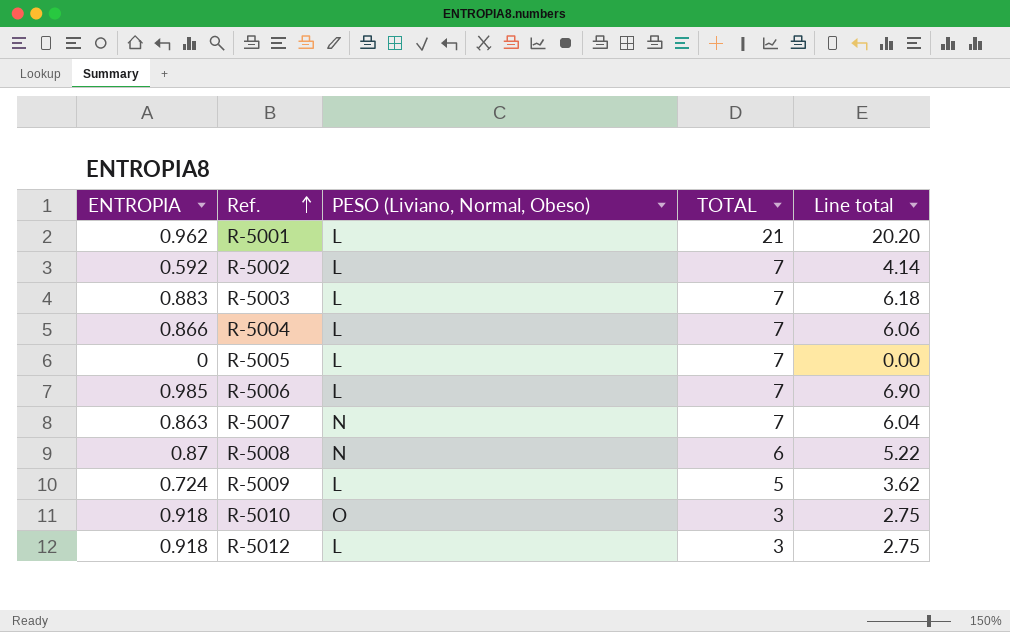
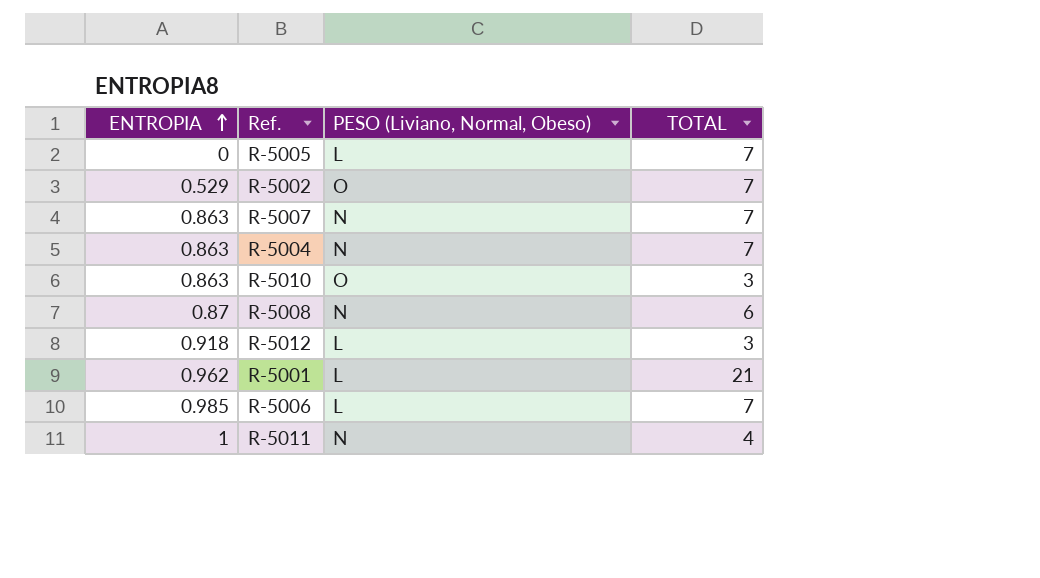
row order: Ref. ascending -> ENTROPIA ascending
column Line total | formula: [ENTROPIA] * [TOTAL] -> none
row R-5003: 0.883 | L | 7 | 6.18 -> none
row R-5009: 0.724 | L | 5 | 3.62 -> none
R-5002 | ENTROPIA: 0.592 -> 0.529
R-5002 | PESO (Liviano, Normal, Obeso): L -> O
R-5004 | ENTROPIA: 0.866 -> 0.863
R-5004 | PESO (Liviano, Normal, Obeso): L -> N
R-5010 | ENTROPIA: 0.918 -> 0.863
row R-5011: none -> 1 | N | 4

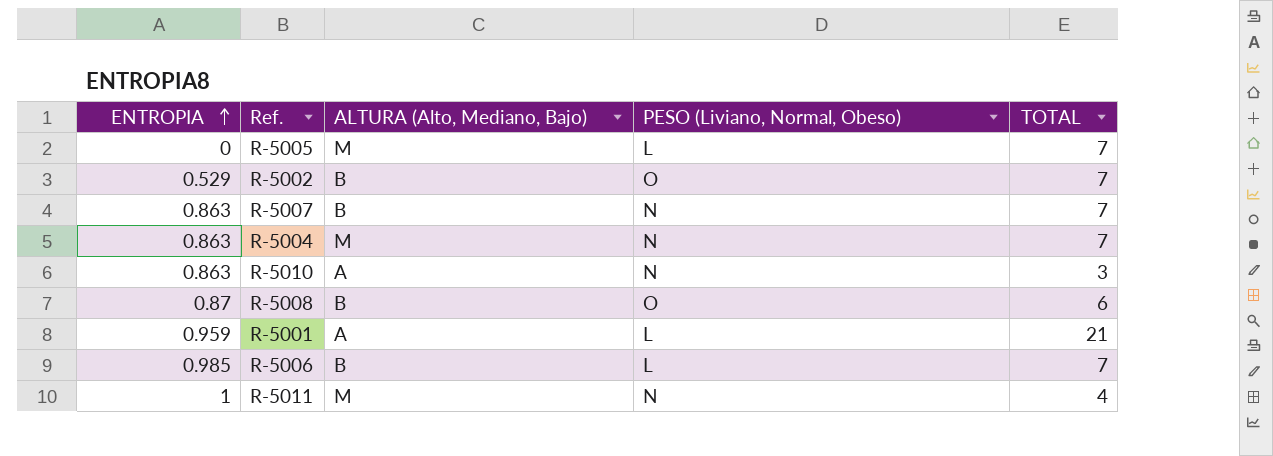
column ALTURA (Alto, Mediano, Bajo) | position: none -> 3
row R-5012: 0.918 | L | 3 -> none
R-5010 | PESO (Liviano, Normal, Obeso): O -> N
R-5008 | PESO (Liviano, Normal, Obeso): N -> O
R-5001 | ENTROPIA: 0.962 -> 0.959

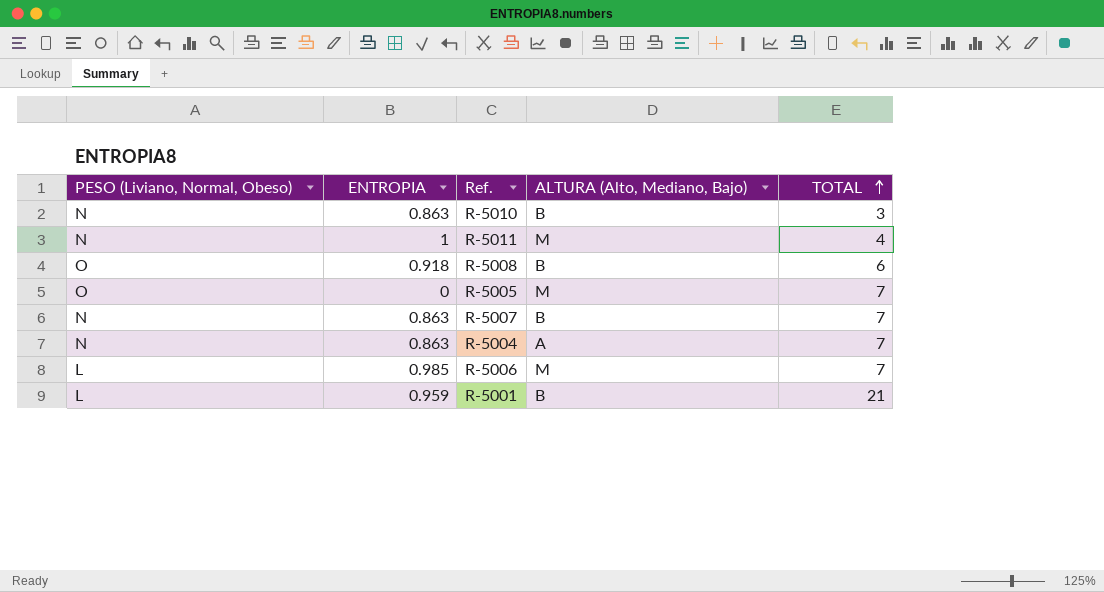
row order: ENTROPIA ascending -> TOTAL ascending
column PESO (Liviano, Normal, Obeso) | position: 4 -> 1
row R-5002: 0.529 | B | O | 7 -> none
R-5010 | ALTURA (Alto, Mediano, Bajo): A -> B
R-5008 | ENTROPIA: 0.87 -> 0.918
R-5005 | PESO (Liviano, Normal, Obeso): L -> O
R-5004 | ALTURA (Alto, Mediano, Bajo): M -> A
R-5006 | ALTURA (Alto, Mediano, Bajo): B -> M
R-5001 | ALTURA (Alto, Mediano, Bajo): A -> B

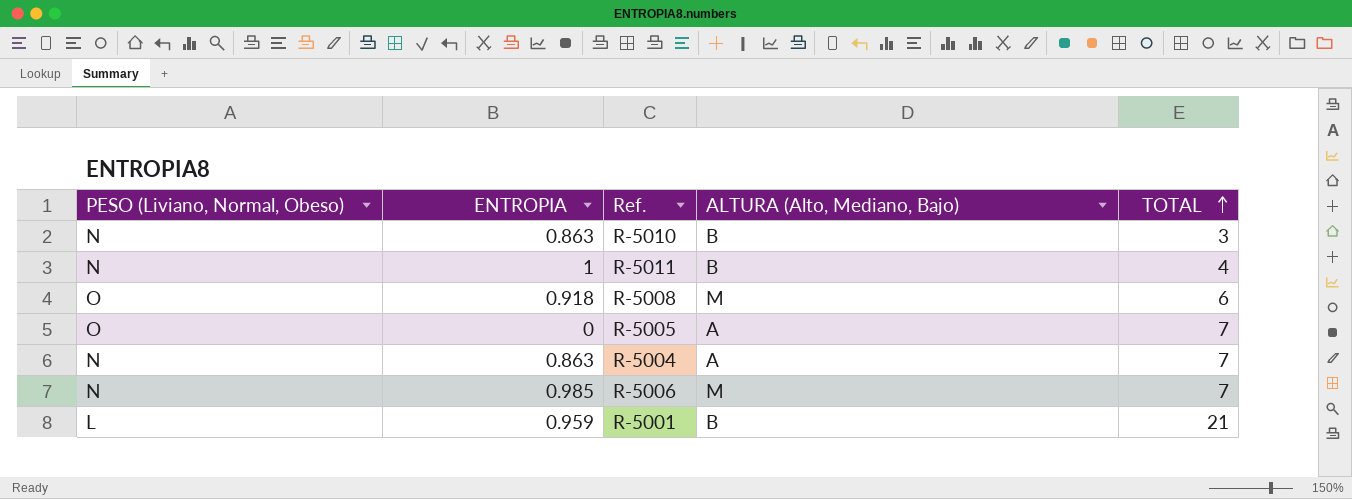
row R-5007: N | 0.863 | B | 7 -> none
R-5011 | ALTURA (Alto, Mediano, Bajo): M -> B
R-5008 | ALTURA (Alto, Mediano, Bajo): B -> M
R-5005 | ALTURA (Alto, Mediano, Bajo): M -> A
R-5006 | PESO (Liviano, Normal, Obeso): L -> N

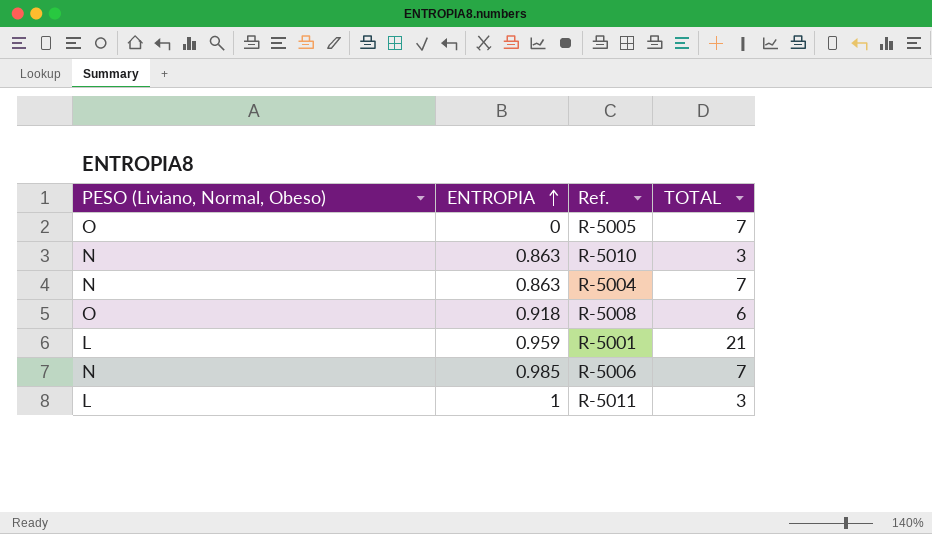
row order: TOTAL ascending -> ENTROPIA ascending
column ALTURA (Alto, Mediano, Bajo) | position: 4 -> none
R-5011 | PESO (Liviano, Normal, Obeso): N -> L
R-5011 | TOTAL: 4 -> 3

